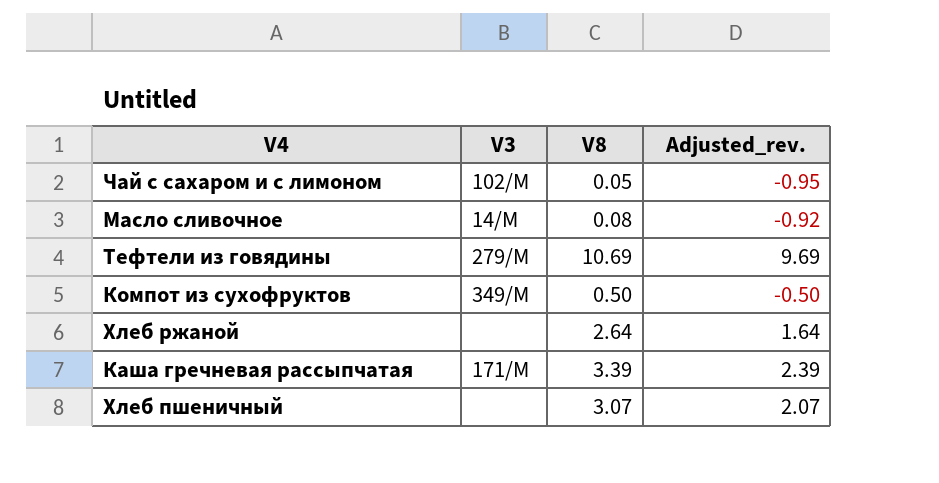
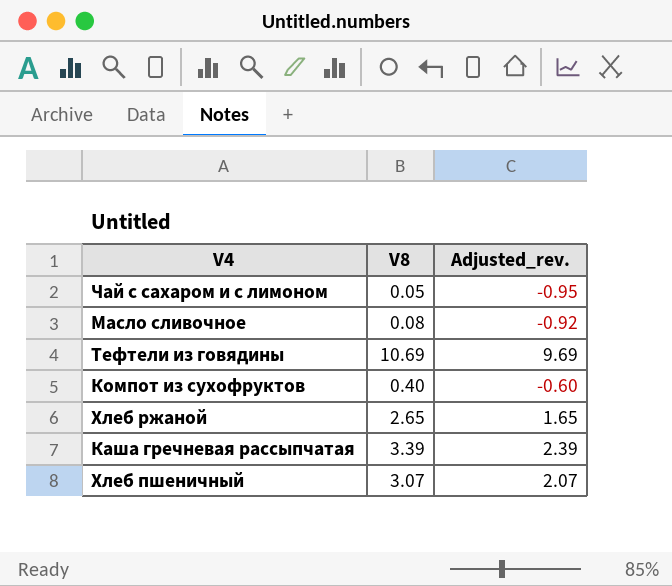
column V3 | position: 2 -> none
Компот из сухофруктов | V8: 0.50 -> 0.40
Компот из сухофруктов | Adjusted_rev.: -0.50 -> -0.60
Хлеб ржаной | V8: 2.64 -> 2.65
Хлеб ржаной | Adjusted_rev.: 1.64 -> 1.65

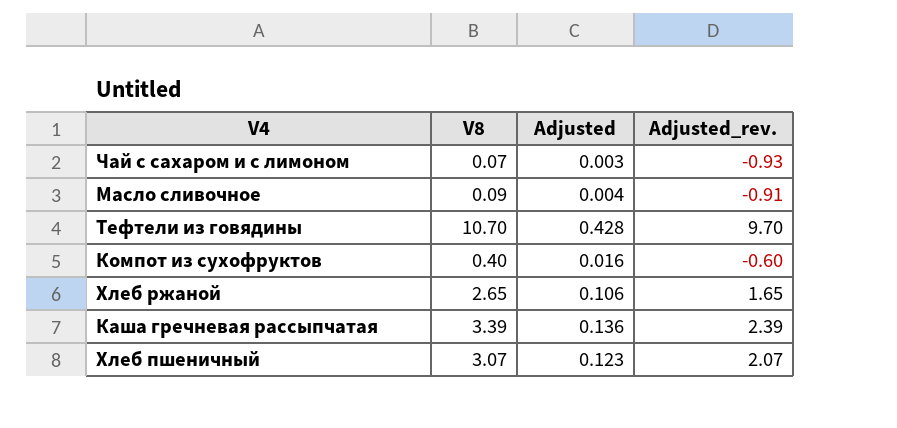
column Adjusted | formula: none -> [V8] * 0.04
Чай с сахаром и с лимоном | V8: 0.05 -> 0.07
Чай с сахаром и с лимоном | Adjusted_rev.: -0.95 -> -0.93
Масло сливочное | V8: 0.08 -> 0.09
Масло сливочное | Adjusted_rev.: -0.92 -> -0.91
Тефтели из говядины | V8: 10.69 -> 10.70
Тефтели из говядины | Adjusted_rev.: 9.69 -> 9.70

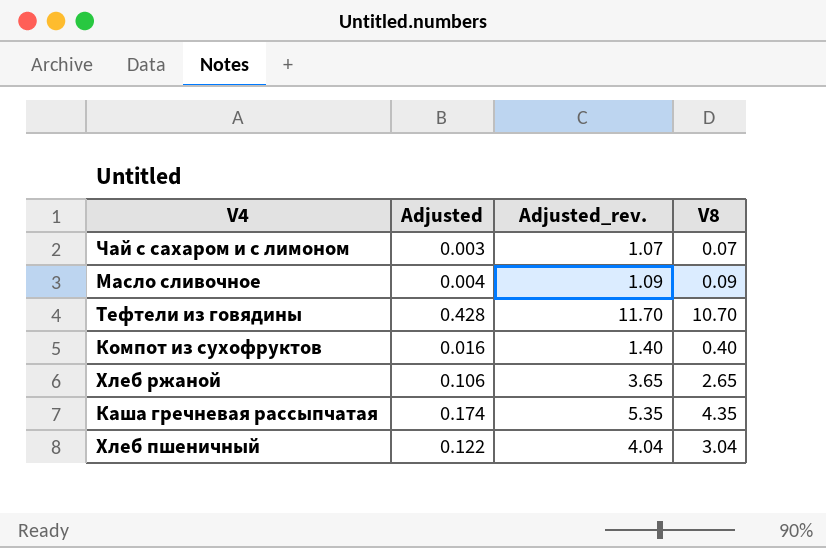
column Adjusted_rev. | formula: [V8] - 1 -> [V8] + 1
column V8 | position: 2 -> 4
Каша гречневая рассыпчатая | Adjusted: 0.136 -> 0.174
Каша гречневая рассыпчатая | V8: 3.39 -> 4.35
Хлеб пшеничный | Adjusted: 0.123 -> 0.122
Хлеб пшеничный | V8: 3.07 -> 3.04

